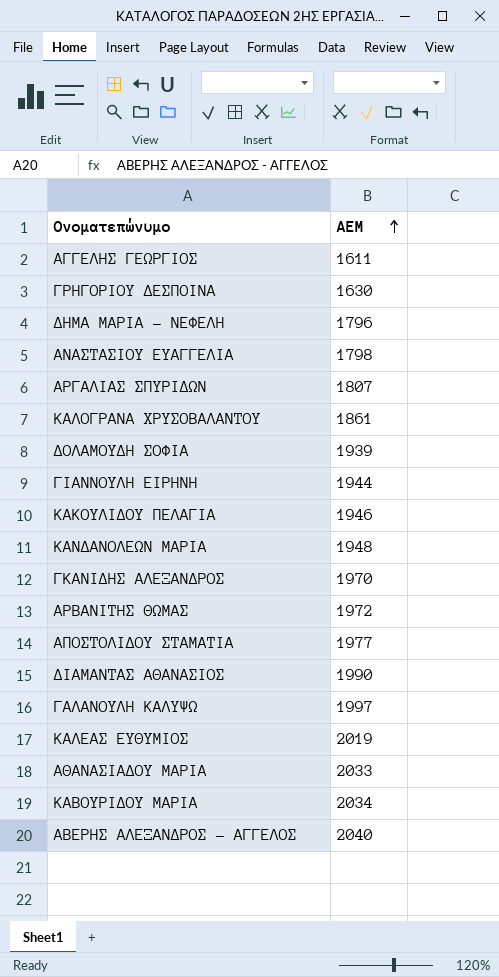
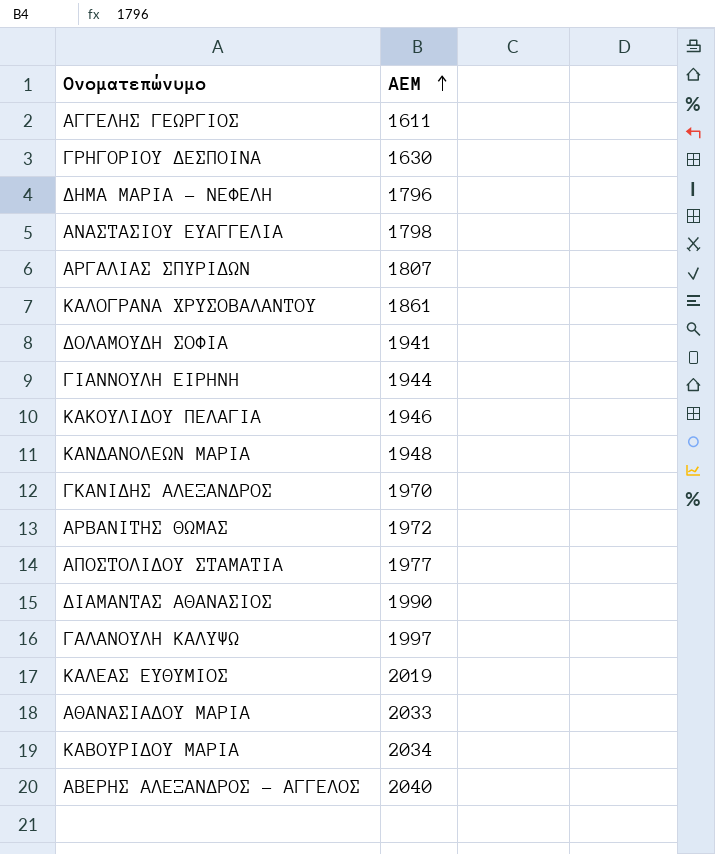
ΔΟΛΑΜΟΥΔΗ ΣΟΦΙΑ | ΑΕΜ: 1939 -> 1941

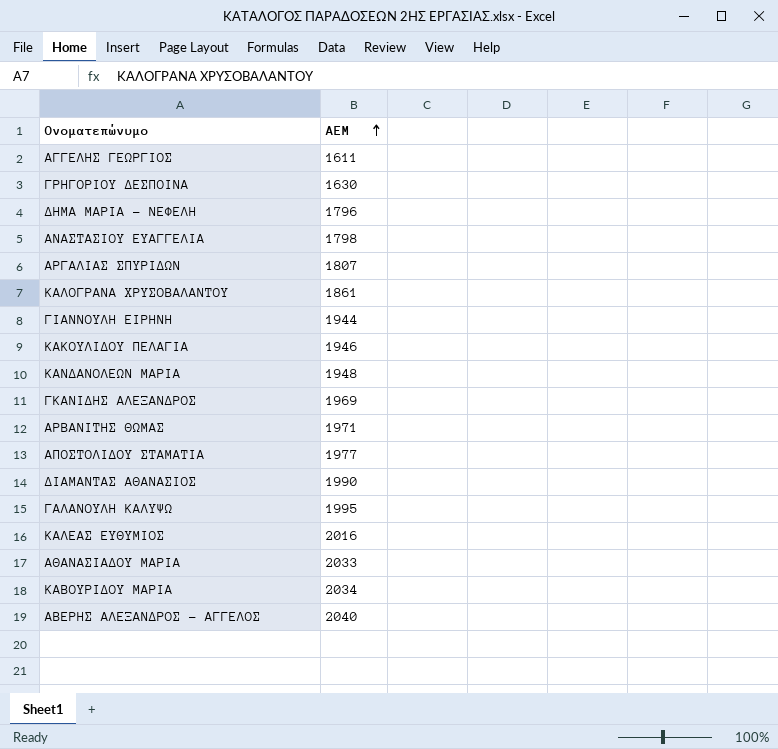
row ΔΟΛΑΜΟΥΔΗ ΣΟΦΙΑ: 1941 -> none
ΓΚΑΝΙΔΗΣ ΑΛΕΞΑΝΔΡΟΣ | ΑΕΜ: 1970 -> 1969
ΑΡΒΑΝΙΤΗΣ ΘΩΜΑΣ | ΑΕΜ: 1972 -> 1971
ΓΑΛΑΝΟΥΛΗ ΚΑΛΥΨΩ | ΑΕΜ: 1997 -> 1995
ΚΑΛΕΑΣ ΕΥΘΥΜΙΟΣ | ΑΕΜ: 2019 -> 2016

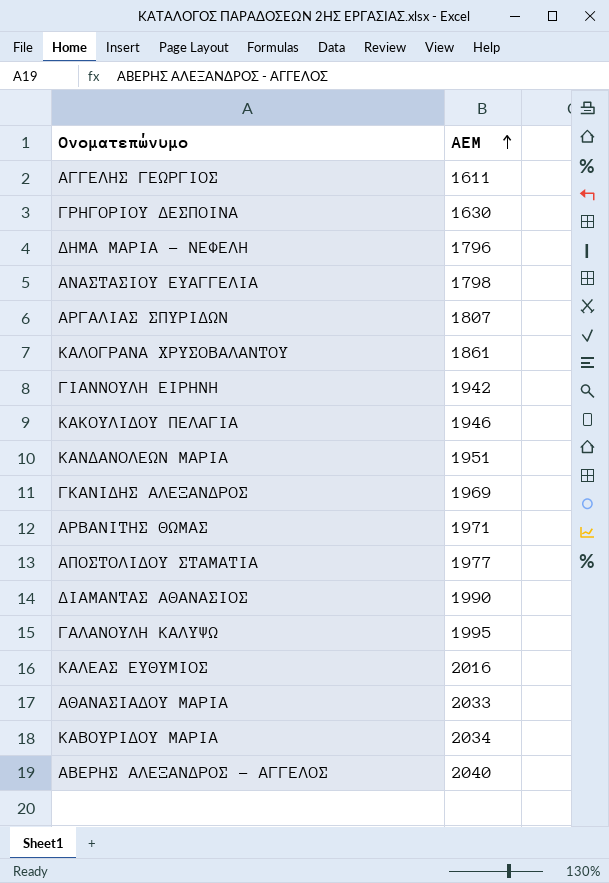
ΓΙΑΝΝΟΥΛΗ ΕΙΡΗΝΗ | ΑΕΜ: 1944 -> 1942
ΚΑΝΔΑΝΟΛΕΩΝ ΜΑΡΙΑ | ΑΕΜ: 1948 -> 1951

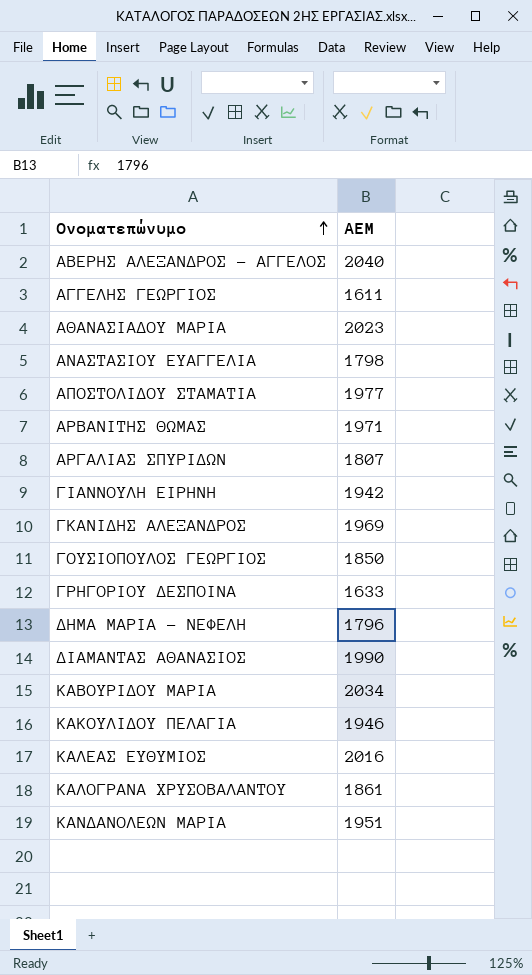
row order: ΑΕΜ ascending -> Ονοματεπώνυμο ascending
row ΓΑΛΑΝΟΥΛΗ ΚΑΛΥΨΩ: 1995 -> none
ΑΘΑΝΑΣΙΑΔΟΥ ΜΑΡΙΑ | ΑΕΜ: 2033 -> 2023
row ΓΟΥΣΙΟΠΟΥΛΟΣ ΓΕΩΡΓΙΟΣ: none -> 1850
ΓΡΗΓΟΡΙΟΥ ΔΕΣΠΟΙΝΑ | ΑΕΜ: 1630 -> 1633

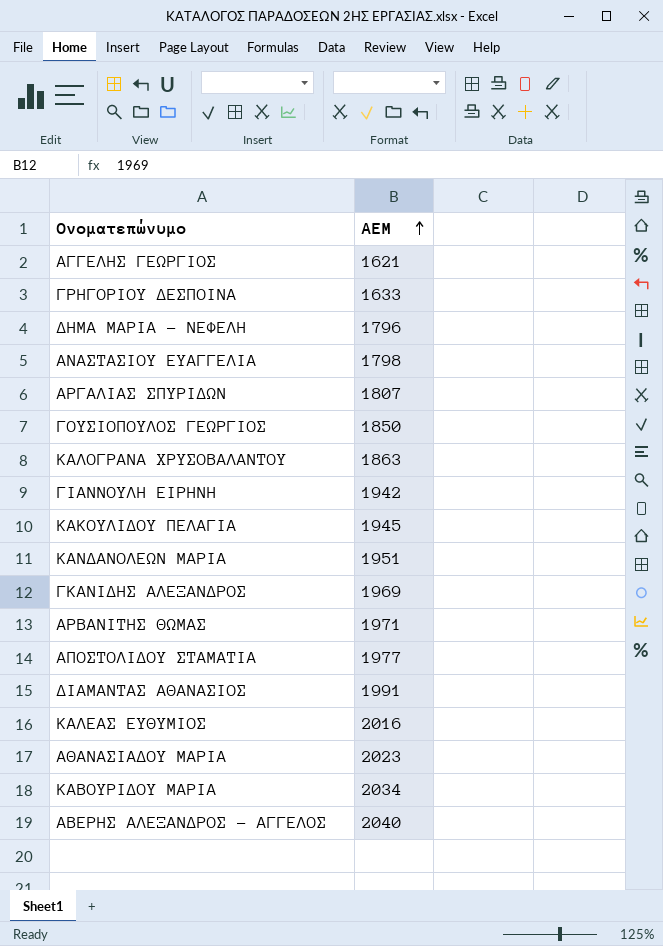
row order: Ονοματεπώνυμο ascending -> ΑΕΜ ascending
ΑΓΓΕΛΗΣ ΓΕΩΡΓΙΟΣ | ΑΕΜ: 1611 -> 1621
ΚΑΛΟΓΡΑΝΑ ΧΡΥΣΟΒΑΛΑΝΤΟΥ | ΑΕΜ: 1861 -> 1863
ΚΑΚΟΥΛΙΔΟΥ ΠΕΛΑΓΙΑ | ΑΕΜ: 1946 -> 1945
ΔΙΑΜΑΝΤΑΣ ΑΘΑΝΑΣΙΟΣ | ΑΕΜ: 1990 -> 1991

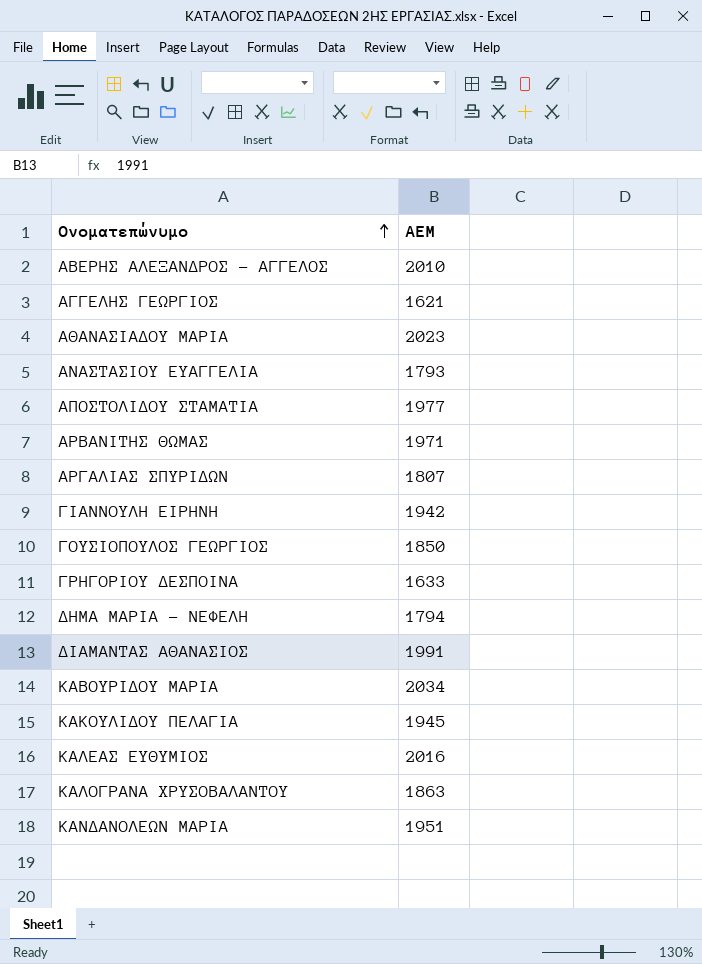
row order: ΑΕΜ ascending -> Ονοματεπώνυμο ascending
row ΓΚΑΝΙΔΗΣ ΑΛΕΞΑΝΔΡΟΣ: 1969 -> none
ΑΒΕΡΗΣ ΑΛΕΞΑΝΔΡΟΣ - ΑΓΓΕΛΟΣ | ΑΕΜ: 2040 -> 2010
ΑΝΑΣΤΑΣΙΟΥ ΕΥΑΓΓΕΛΙΑ | ΑΕΜ: 1798 -> 1793
ΔΗΜΑ ΜΑΡΙΑ - ΝΕΦΕΛΗ | ΑΕΜ: 1796 -> 1794

